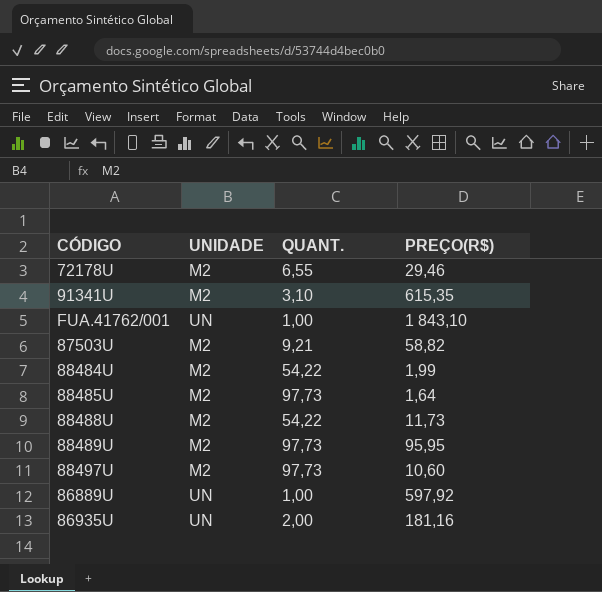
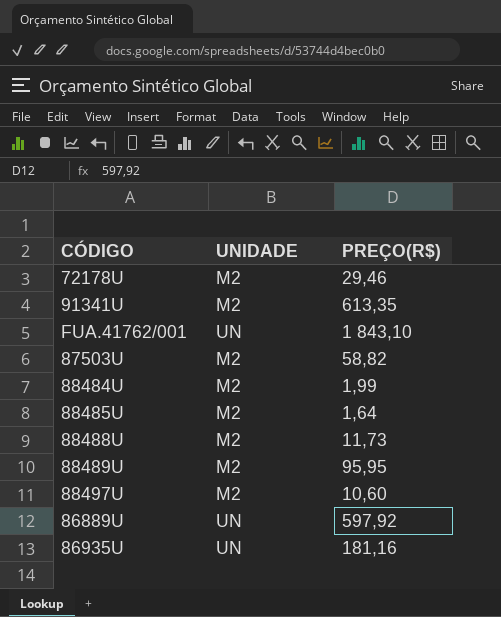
column QUANT. | position: 3 -> none
91341U | PREÇO(R$): 615,35 -> 613,35

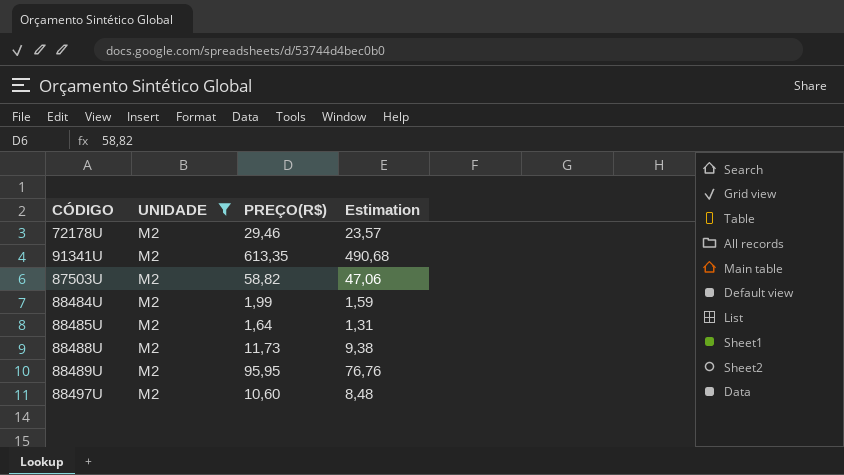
filter: none -> UNIDADE = M2
column Estimation | formula: none -> [PREÇO(R$)] * 0,8

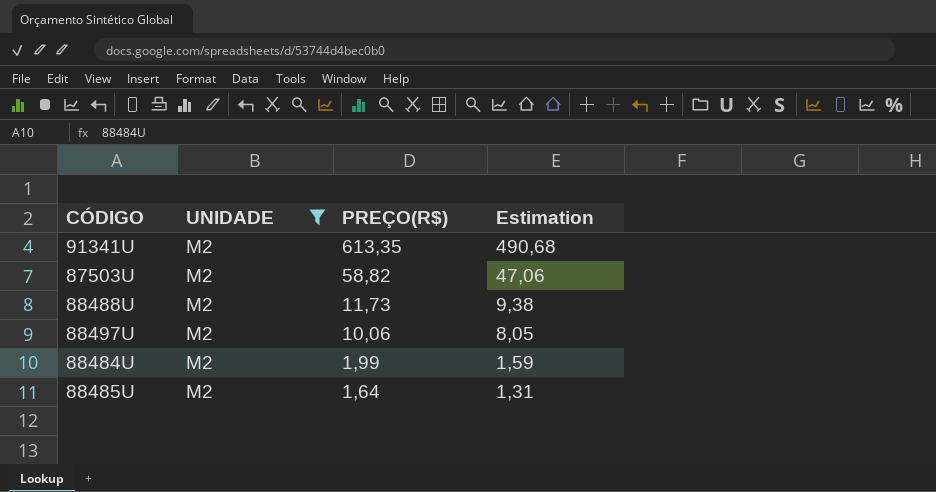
row order: none -> PREÇO(R$) descending
row 72178U: M2 | 29,46 | 23,57 -> none
row 88489U: M2 | 95,95 | 76,76 -> none
88497U | PREÇO(R$): 10,60 -> 10,06
88497U | Estimation: 8,48 -> 8,05

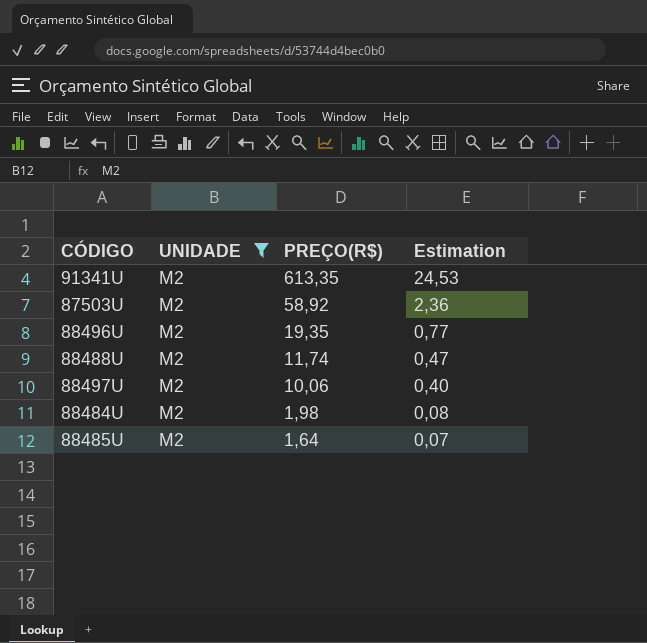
column Estimation | formula: [PREÇO(R$)] * 0,8 -> [PREÇO(R$)] * 0,04
87503U | PREÇO(R$): 58,82 -> 58,92
row 88496U: none -> M2 | 19,35 | 0,77
88488U | PREÇO(R$): 11,73 -> 11,74
88484U | PREÇO(R$): 1,99 -> 1,98

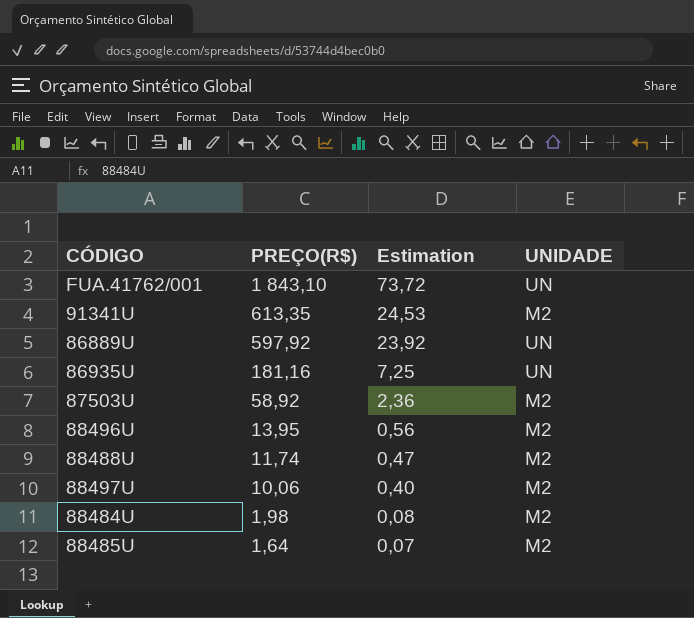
filter: UNIDADE = M2 -> none
column UNIDADE | position: 2 -> 4
88496U | PREÇO(R$): 19,35 -> 13,95
88496U | Estimation: 0,77 -> 0,56

